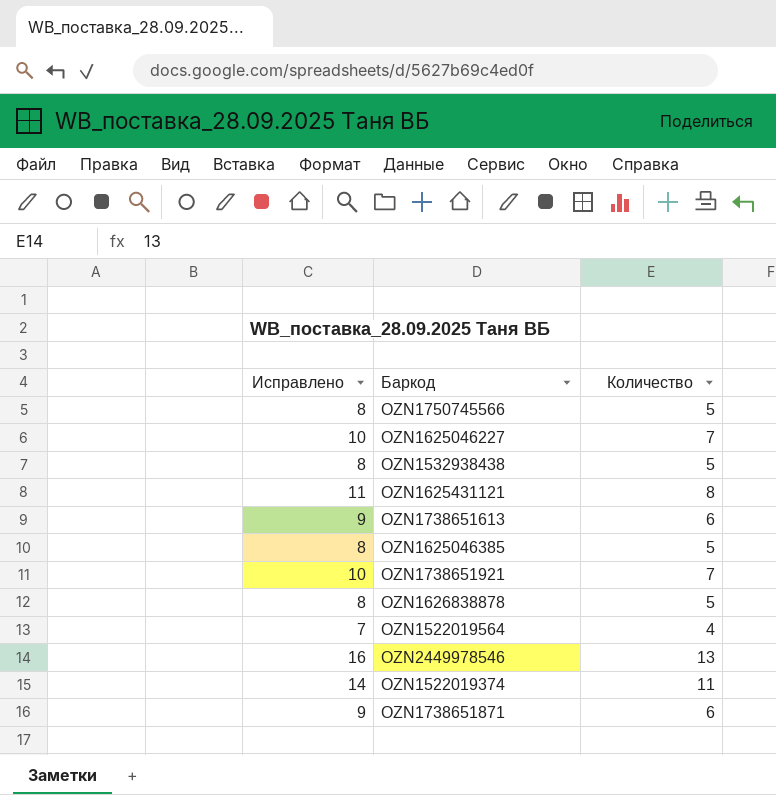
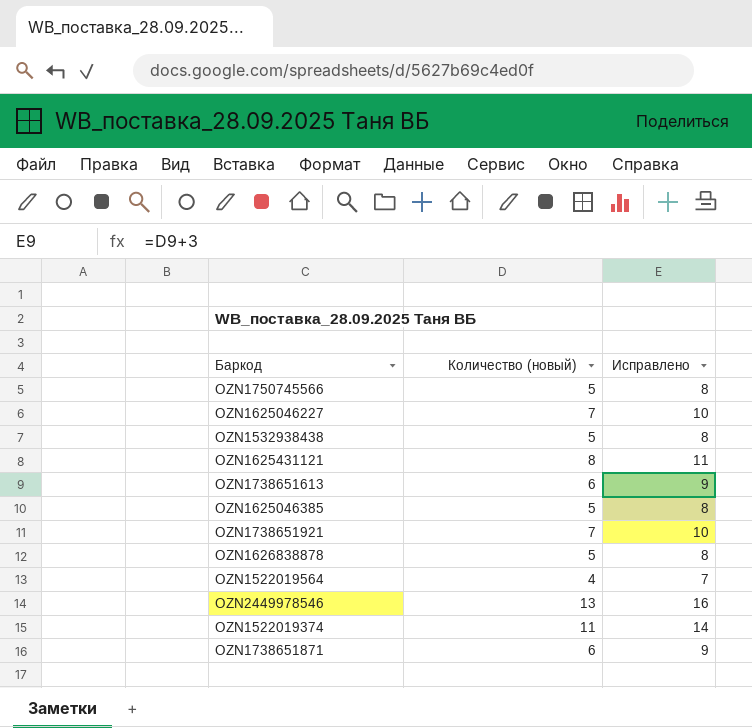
column name: Количество -> Количество (новый)
column Исправлено | position: 1 -> 3

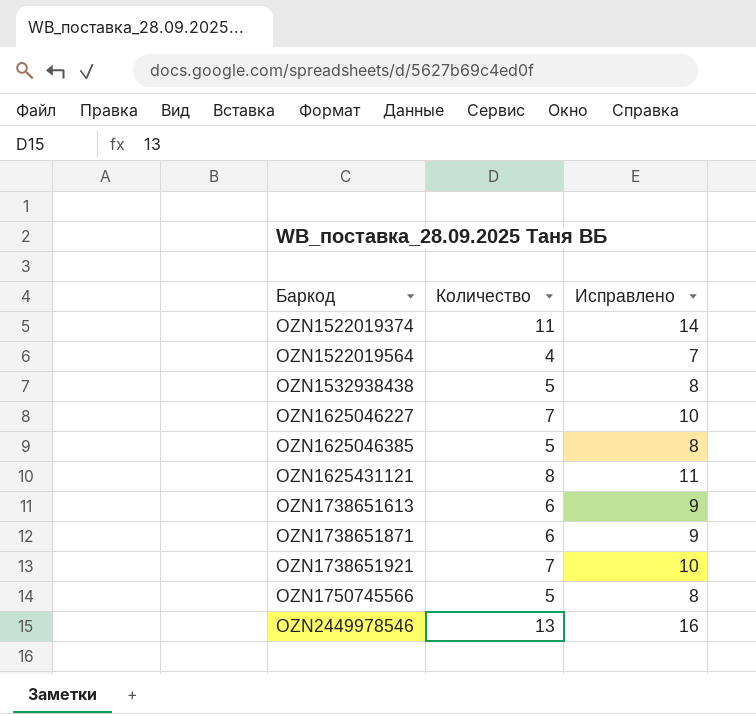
row order: none -> Баркод ascending
column name: Количество (новый) -> Количество
row OZN1626838878: 5 | 8 -> none

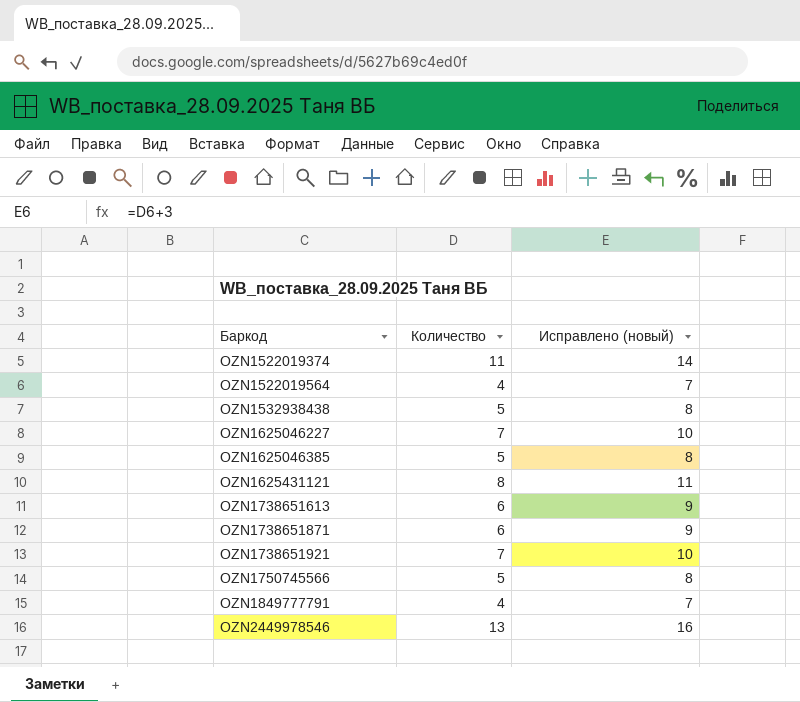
column name: Исправлено -> Исправлено (новый)
row OZN1849777791: none -> 4 | 7

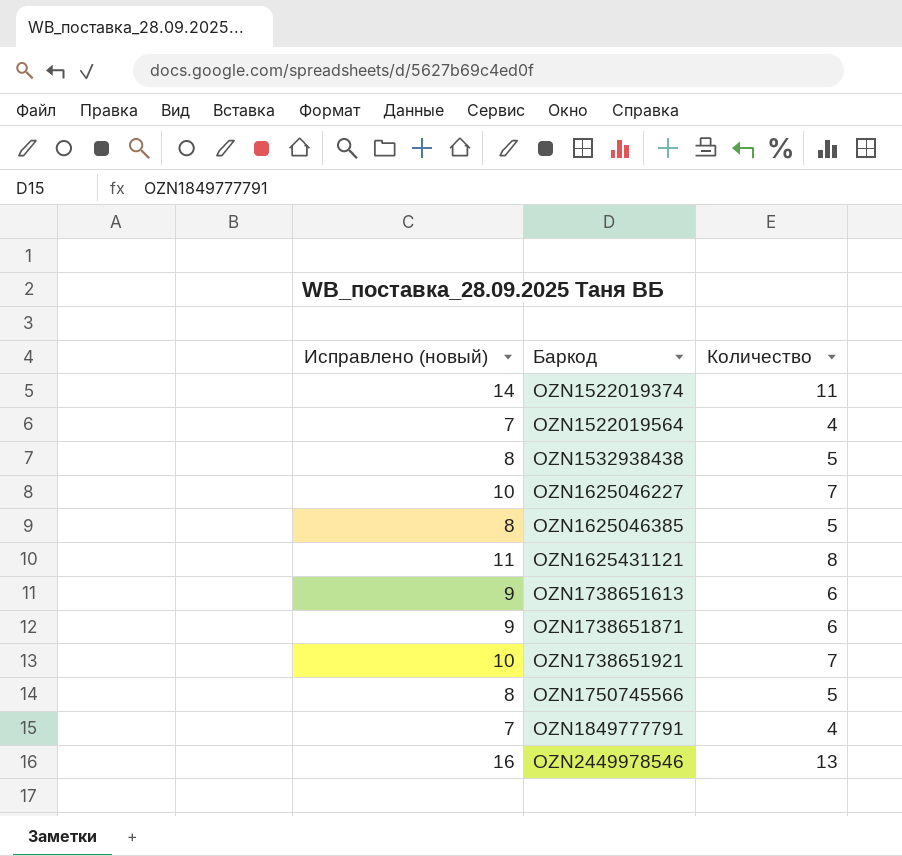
column Исправлено (новый) | position: 3 -> 1

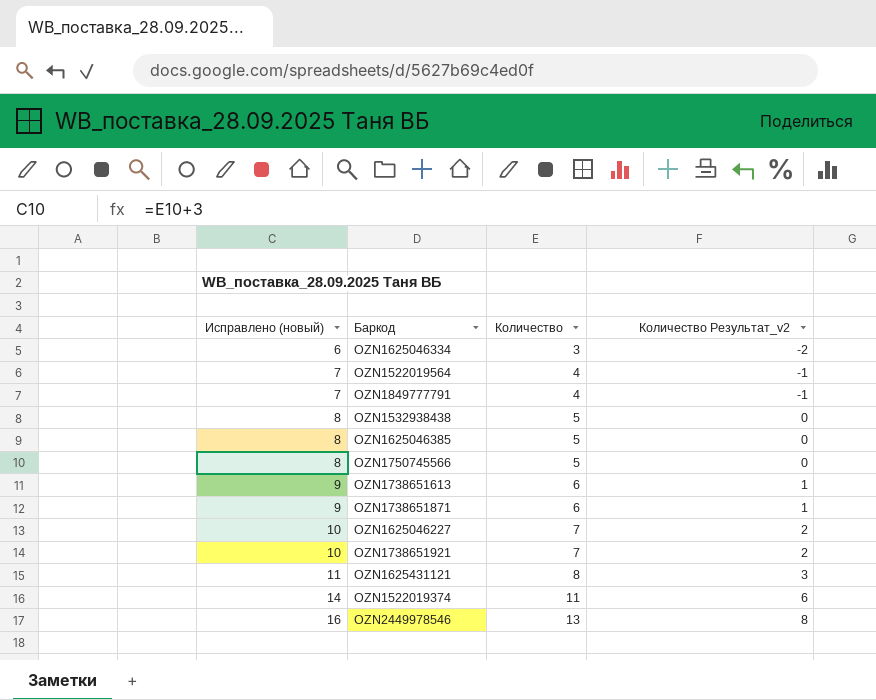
row order: Баркод ascending -> Исправлено (новый) ascending
column Количество Результат_v2 | formula: none -> [Количество] - 5
row OZN1625046334: none -> 6 | 3 | -2

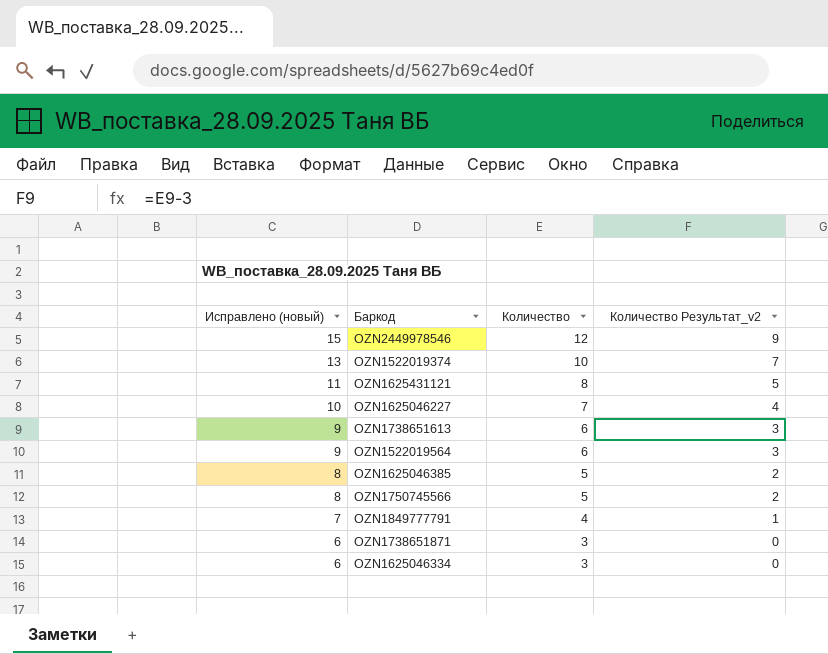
row order: Исправлено (новый) ascending -> Исправлено (новый) descending
column Количество Результат_v2 | formula: [Количество] - 5 -> [Количество] - 3
row OZN1532938438: 8 | 5 | 0 -> none
row OZN1738651921: 10 | 7 | 2 -> none
OZN2449978546 | Исправлено (новый): 16 -> 15
OZN2449978546 | Количество: 13 -> 12
OZN1522019374 | Исправлено (новый): 14 -> 13
OZN1522019374 | Количество: 11 -> 10
OZN1522019564 | Исправлено (новый): 7 -> 9
OZN1522019564 | Количество: 4 -> 6
OZN1738651871 | Исправлено (новый): 9 -> 6
OZN1738651871 | Количество: 6 -> 3

